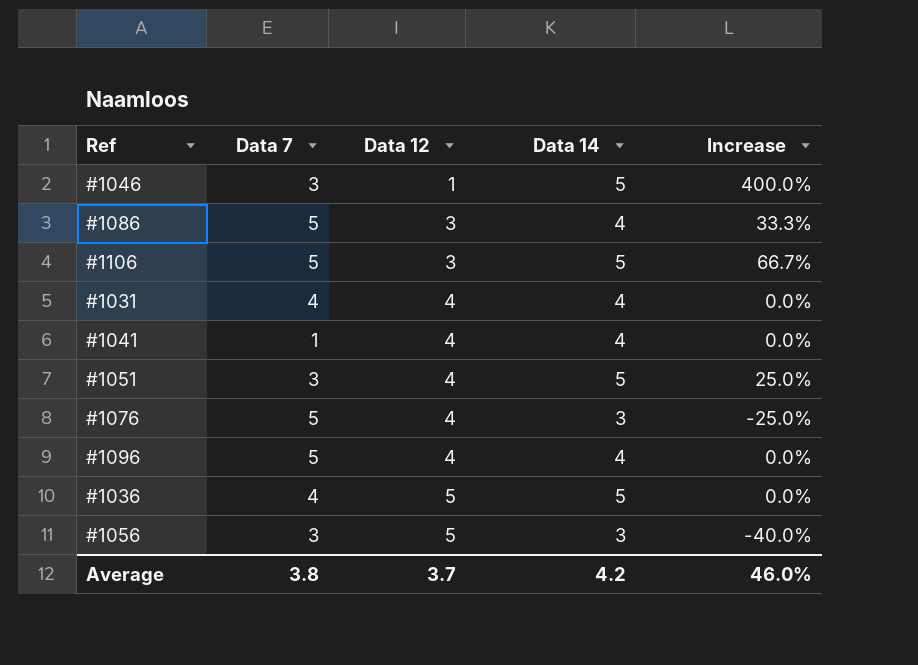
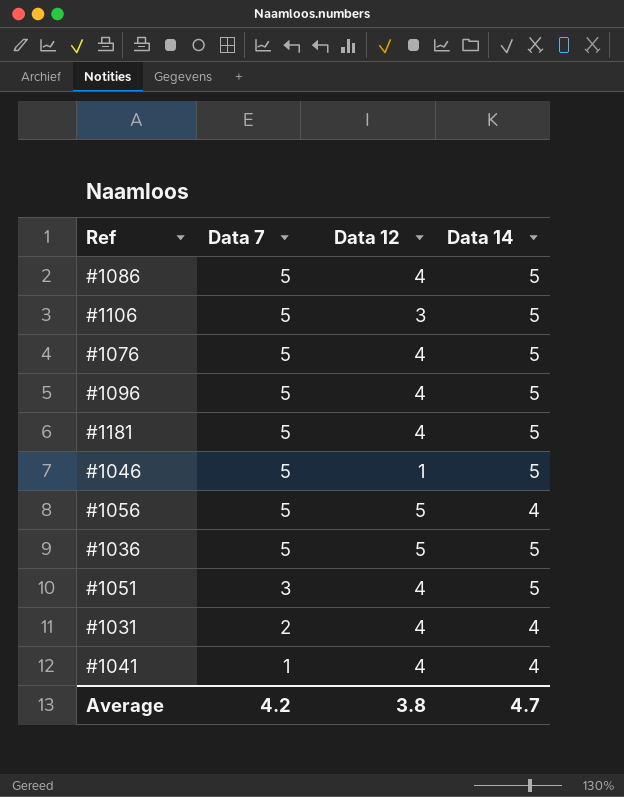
row order: Data 12 ascending -> Data 7 descending
column Increase | formula: ([Data 14] - [Data 12]) / [Data 12] -> none
#1086 | Data 12: 3 -> 4
#1086 | Data 14: 4 -> 5
#1076 | Data 14: 3 -> 5
#1096 | Data 14: 4 -> 5
row #1181: none -> 5 | 4 | 5
#1046 | Data 7: 3 -> 5
#1056 | Data 7: 3 -> 5
#1056 | Data 14: 3 -> 4
#1036 | Data 7: 4 -> 5
#1031 | Data 7: 4 -> 2
Average | Data 7: 3.8 -> 4.2
Average | Data 12: 3.7 -> 3.8
Average | Data 14: 4.2 -> 4.7

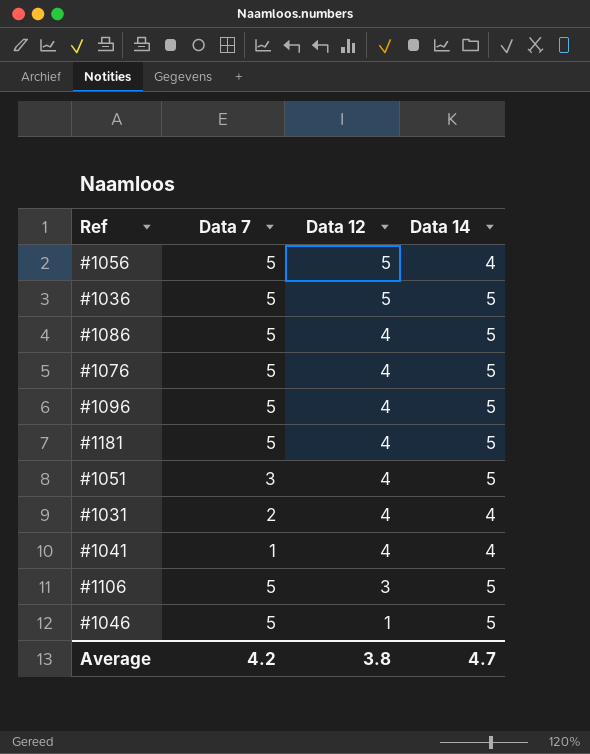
row order: Data 7 descending -> Data 12 descending

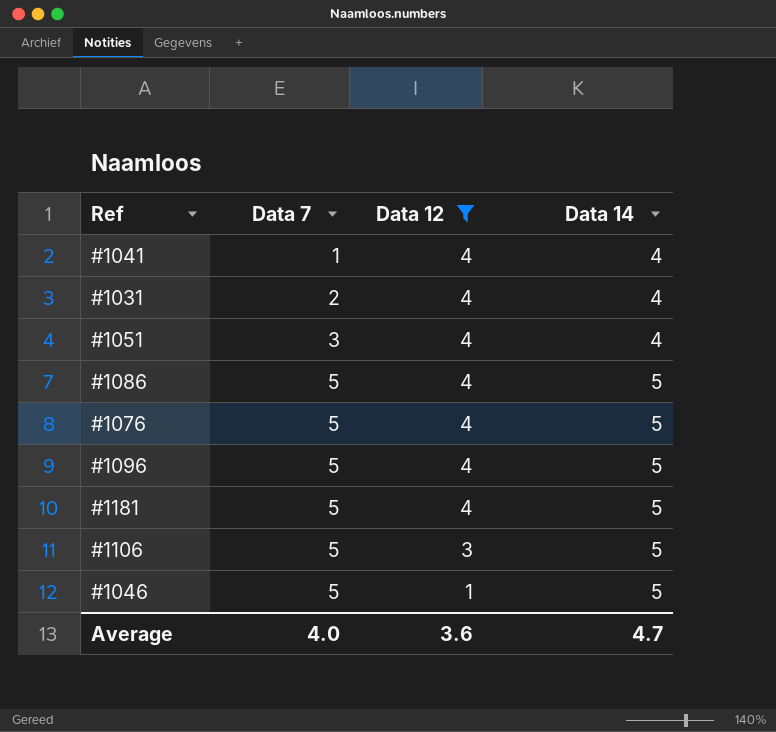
filter: none -> Data 12 != 5
row order: Data 12 descending -> Data 7 ascending
#1051 | Data 14: 5 -> 4
Average | Data 7: 4.2 -> 4.0
Average | Data 12: 3.8 -> 3.6

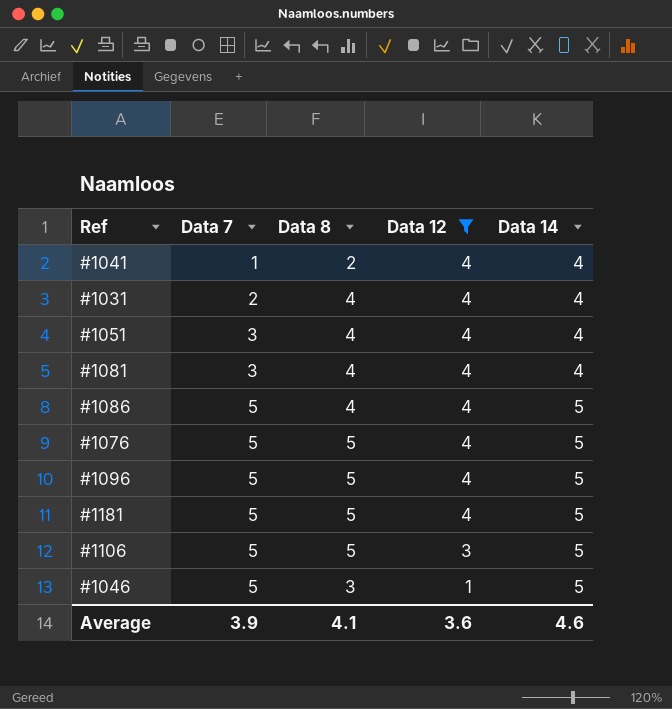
column Data 8 | position: none -> 3
row #1081: none -> 3 | 4 | 4 | 4
Average | Data 7: 4.0 -> 3.9
Average | Data 14: 4.7 -> 4.6

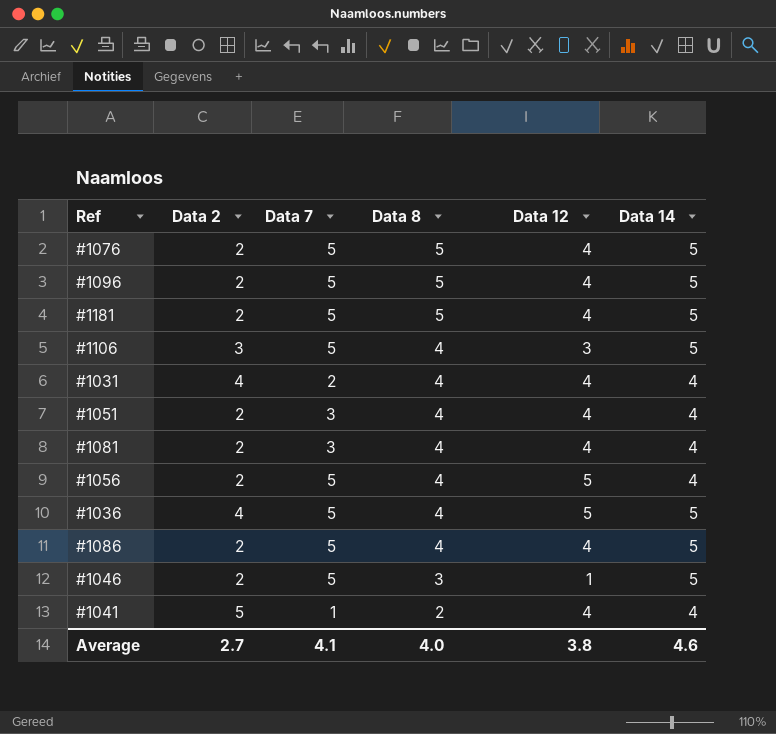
filter: Data 12 != 5 -> none
row order: Data 7 ascending -> Data 8 descending
column Data 2 | position: none -> 2
#1106 | Data 8: 5 -> 4
Average | Data 7: 3.9 -> 4.1
Average | Data 8: 4.1 -> 4.0
Average | Data 12: 3.6 -> 3.8

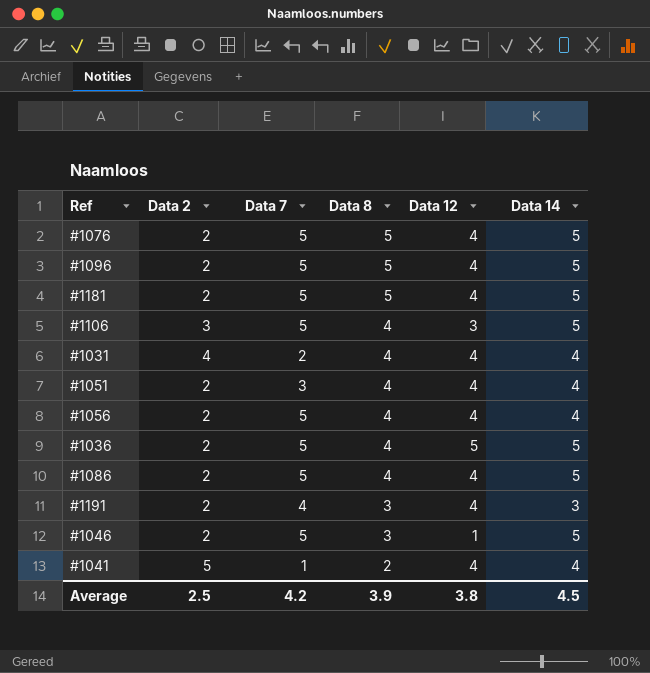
row #1081: 2 | 3 | 4 | 4 | 4 -> none
#1056 | Data 12: 5 -> 4
#1036 | Data 2: 4 -> 2
row #1191: none -> 2 | 4 | 3 | 4 | 3
Average | Data 2: 2.7 -> 2.5
Average | Data 7: 4.1 -> 4.2
Average | Data 8: 4.0 -> 3.9
Average | Data 14: 4.6 -> 4.5

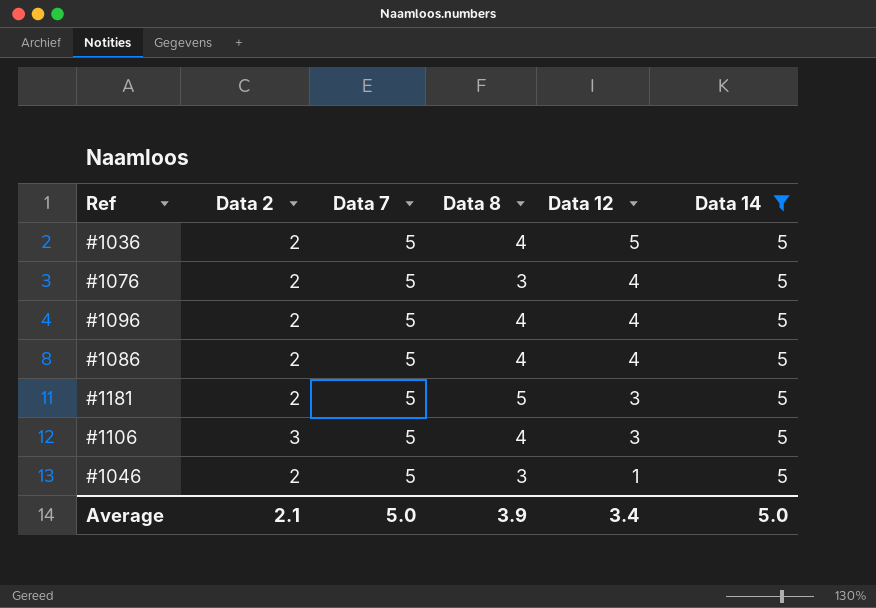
filter: none -> Data 14 = 5
row order: Data 8 descending -> Data 12 descending
#1076 | Data 8: 5 -> 3
#1096 | Data 8: 5 -> 4
#1181 | Data 12: 4 -> 3
Average | Data 2: 2.5 -> 2.1
Average | Data 7: 4.2 -> 5.0
Average | Data 12: 3.8 -> 3.4
Average | Data 14: 4.5 -> 5.0

